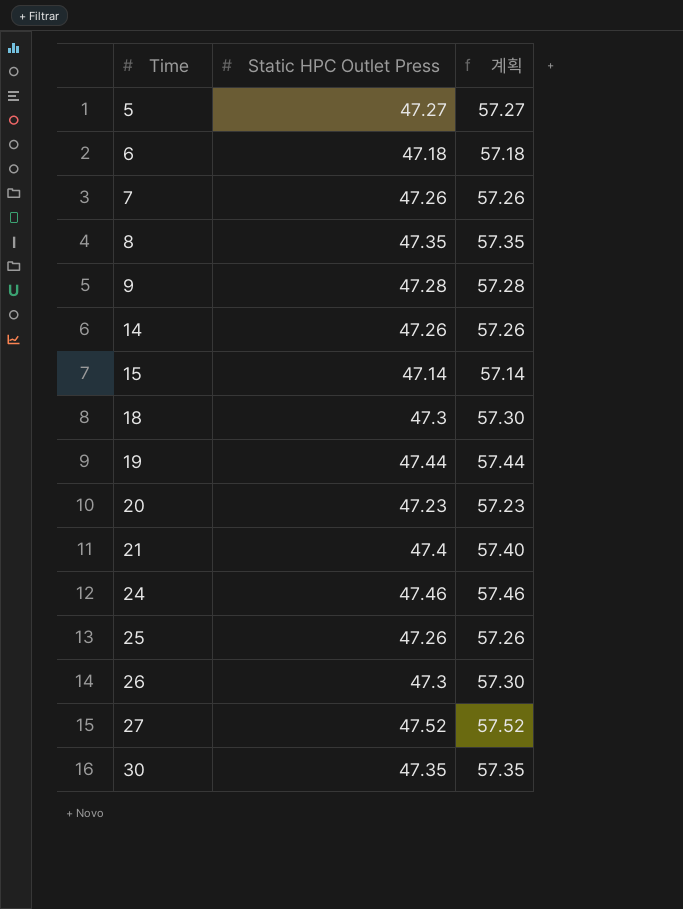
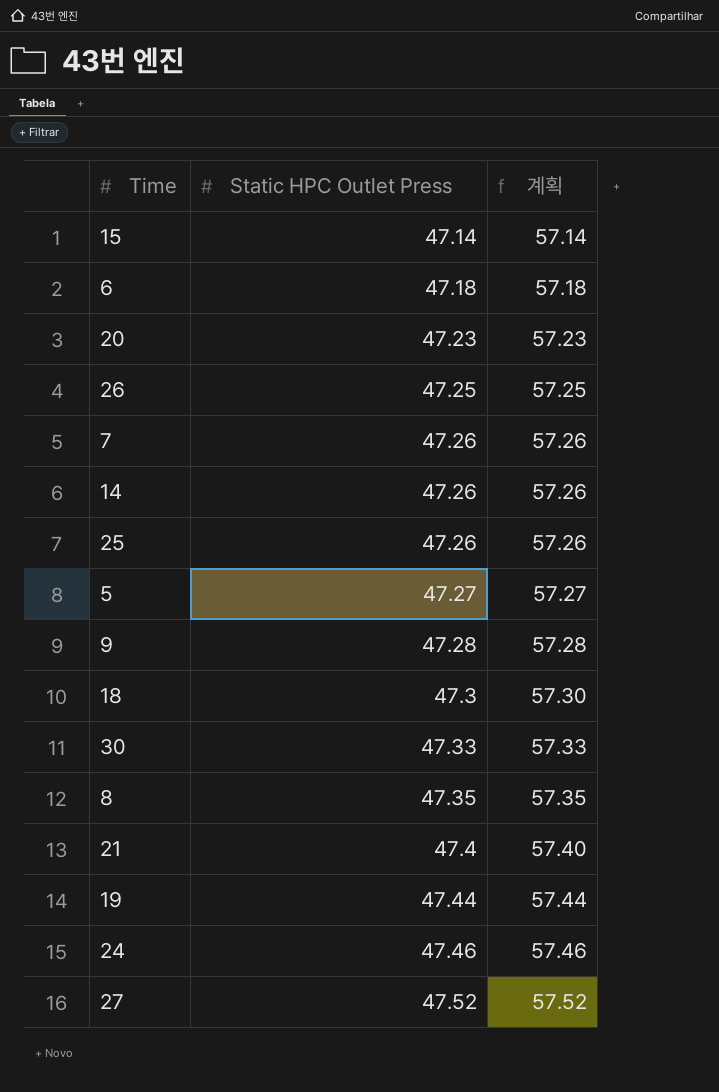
row order: Time ascending -> Static HPC Outlet Press ascending
26 | Static HPC Outlet Press: 47.3 -> 47.25
26 | 계획: 57.30 -> 57.25
30 | Static HPC Outlet Press: 47.35 -> 47.33
30 | 계획: 57.35 -> 57.33

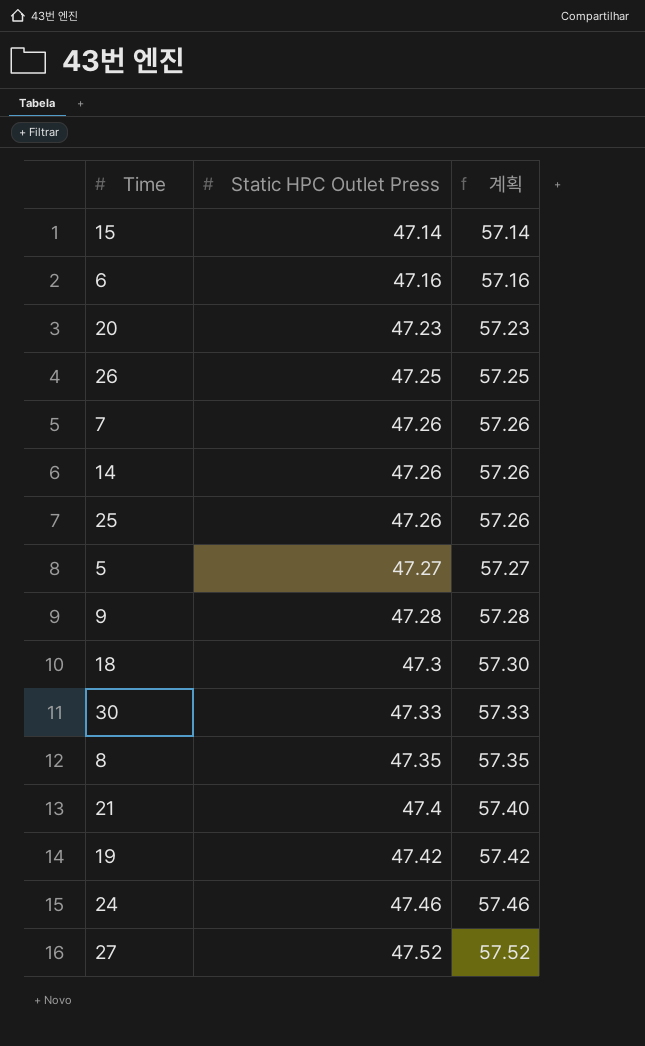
6 | Static HPC Outlet Press: 47.18 -> 47.16
6 | 계획: 57.18 -> 57.16
19 | Static HPC Outlet Press: 47.44 -> 47.42
19 | 계획: 57.44 -> 57.42

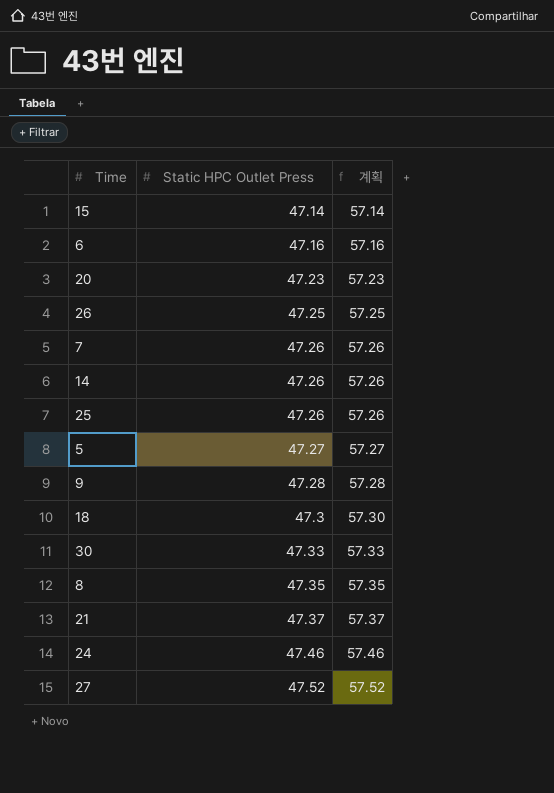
row 19: 47.42 | 57.42 -> none
21 | Static HPC Outlet Press: 47.4 -> 47.37
21 | 계획: 57.40 -> 57.37

